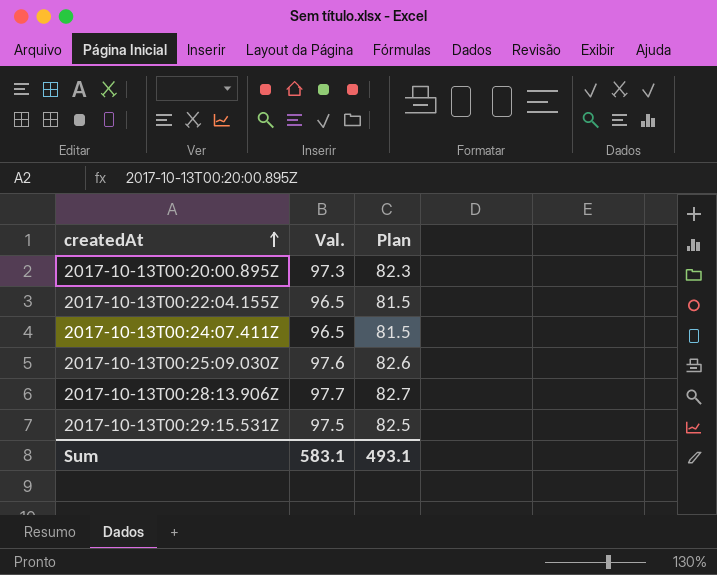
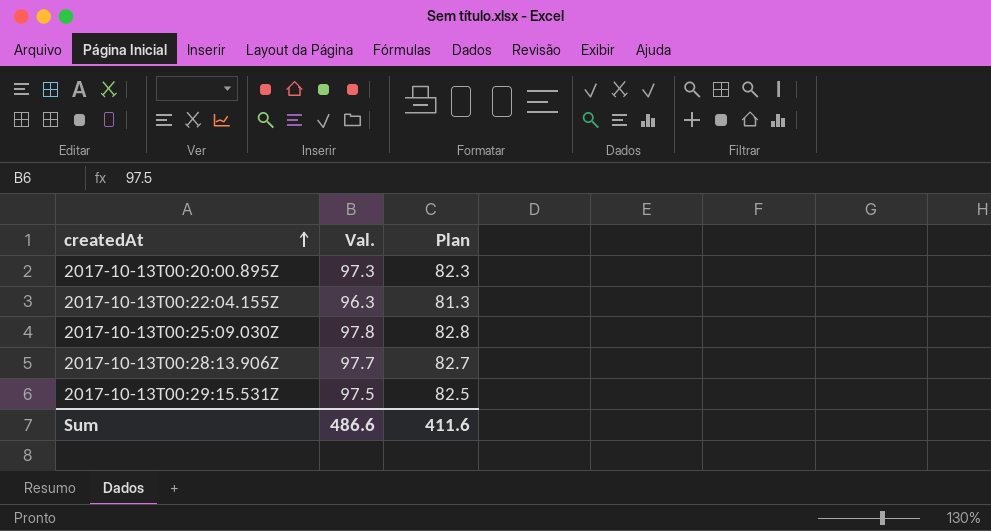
row 2017-10-13T00:24:07.411Z: 96.5 | 81.5 -> none
2017-10-13T00:22:04.155Z | Val.: 96.5 -> 96.3
2017-10-13T00:22:04.155Z | Plan: 81.5 -> 81.3
2017-10-13T00:25:09.030Z | Val.: 97.6 -> 97.8
2017-10-13T00:25:09.030Z | Plan: 82.6 -> 82.8
Sum | Val.: 583.1 -> 486.6
Sum | Plan: 493.1 -> 411.6

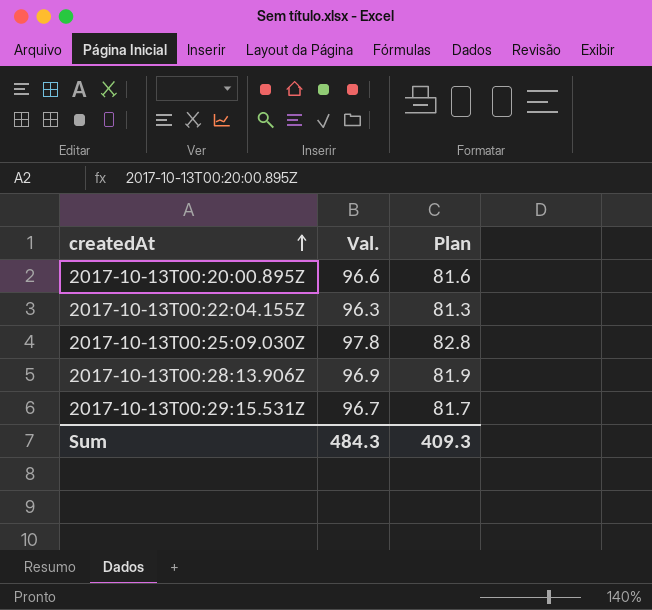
2017-10-13T00:20:00.895Z | Val.: 97.3 -> 96.6
2017-10-13T00:20:00.895Z | Plan: 82.3 -> 81.6
2017-10-13T00:28:13.906Z | Val.: 97.7 -> 96.9
2017-10-13T00:28:13.906Z | Plan: 82.7 -> 81.9
2017-10-13T00:29:15.531Z | Val.: 97.5 -> 96.7
2017-10-13T00:29:15.531Z | Plan: 82.5 -> 81.7
Sum | Val.: 486.6 -> 484.3
Sum | Plan: 411.6 -> 409.3

